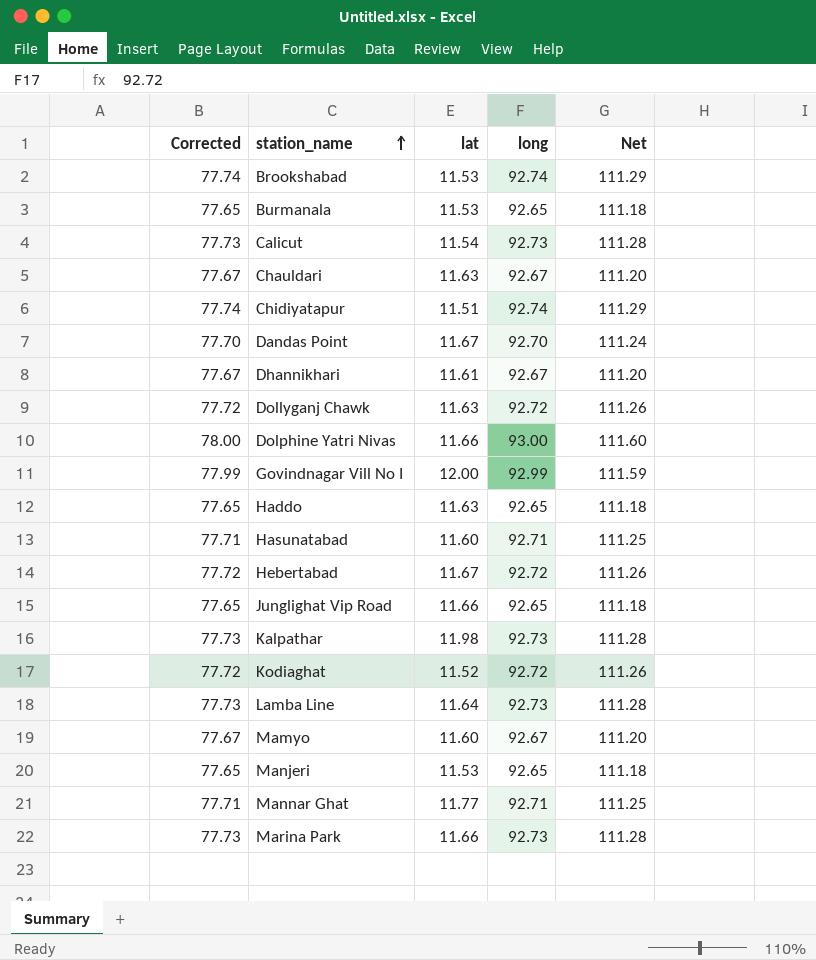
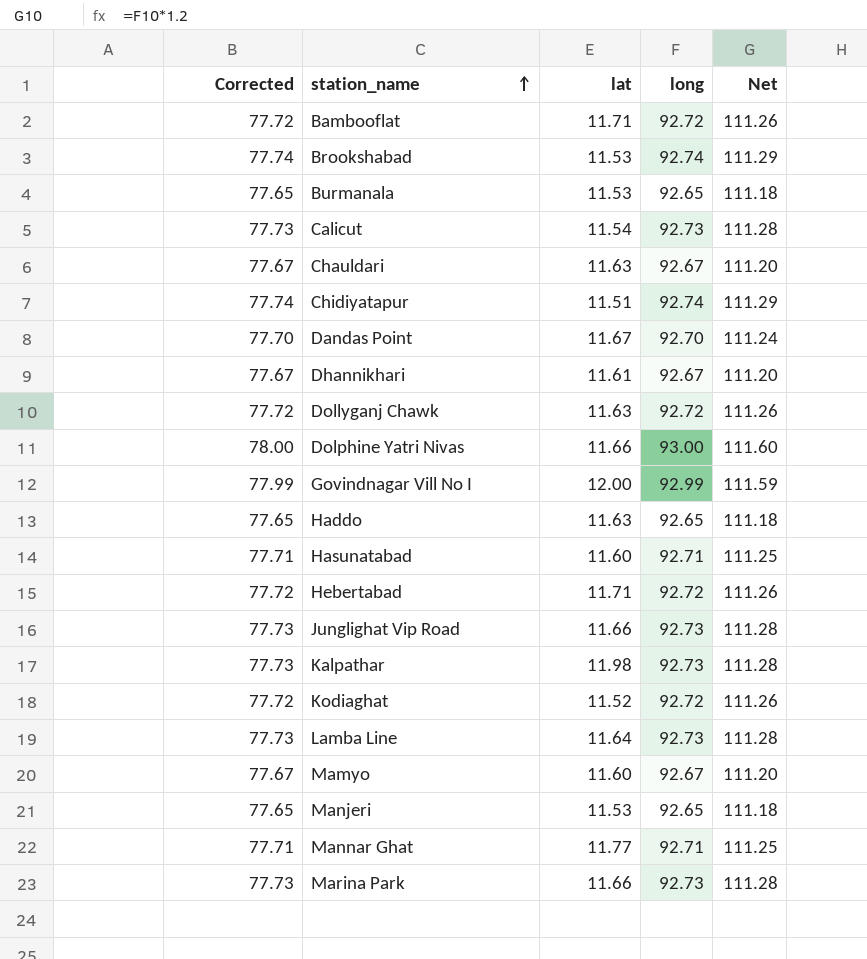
row Bambooflat: none -> 77.72 | 11.71 | 92.72 | 111.26
Hebertabad | lat: 11.67 -> 11.71
Junglighat Vip Road | Corrected: 77.65 -> 77.73
Junglighat Vip Road | long: 92.65 -> 92.73
Junglighat Vip Road | Net: 111.18 -> 111.28

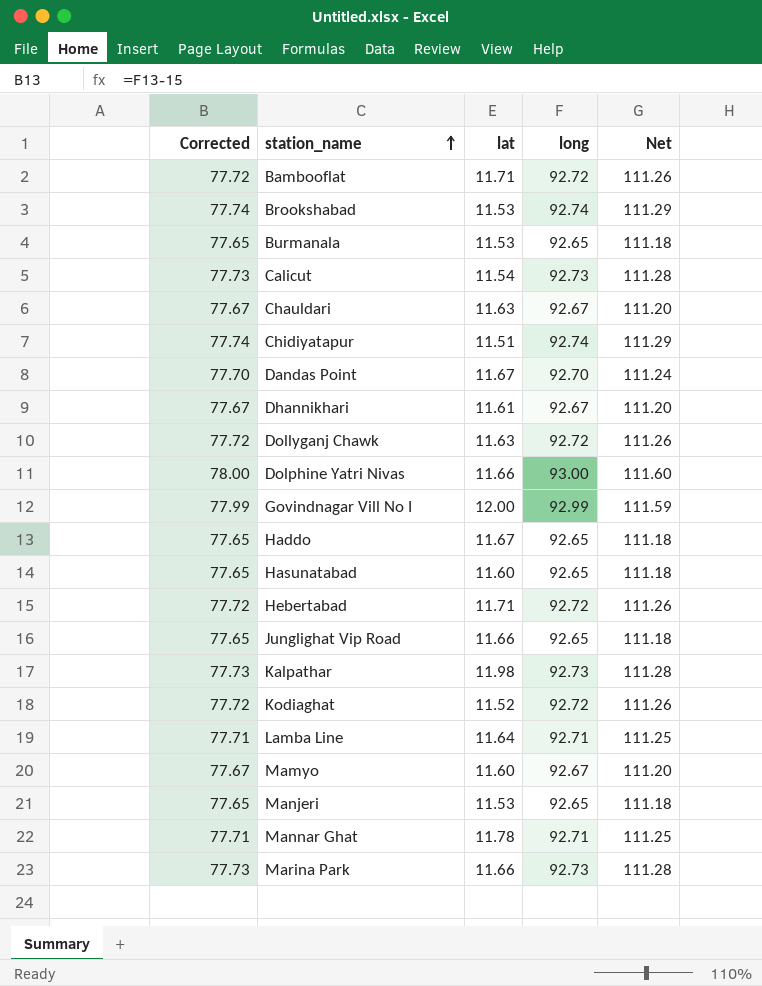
Haddo | lat: 11.63 -> 11.67
Hasunatabad | Corrected: 77.71 -> 77.65
Hasunatabad | long: 92.71 -> 92.65
Hasunatabad | Net: 111.25 -> 111.18
Junglighat Vip Road | Corrected: 77.73 -> 77.65
Junglighat Vip Road | long: 92.73 -> 92.65
Junglighat Vip Road | Net: 111.28 -> 111.18
Lamba Line | Corrected: 77.73 -> 77.71
Lamba Line | long: 92.73 -> 92.71
Lamba Line | Net: 111.28 -> 111.25
Mannar Ghat | lat: 11.77 -> 11.78

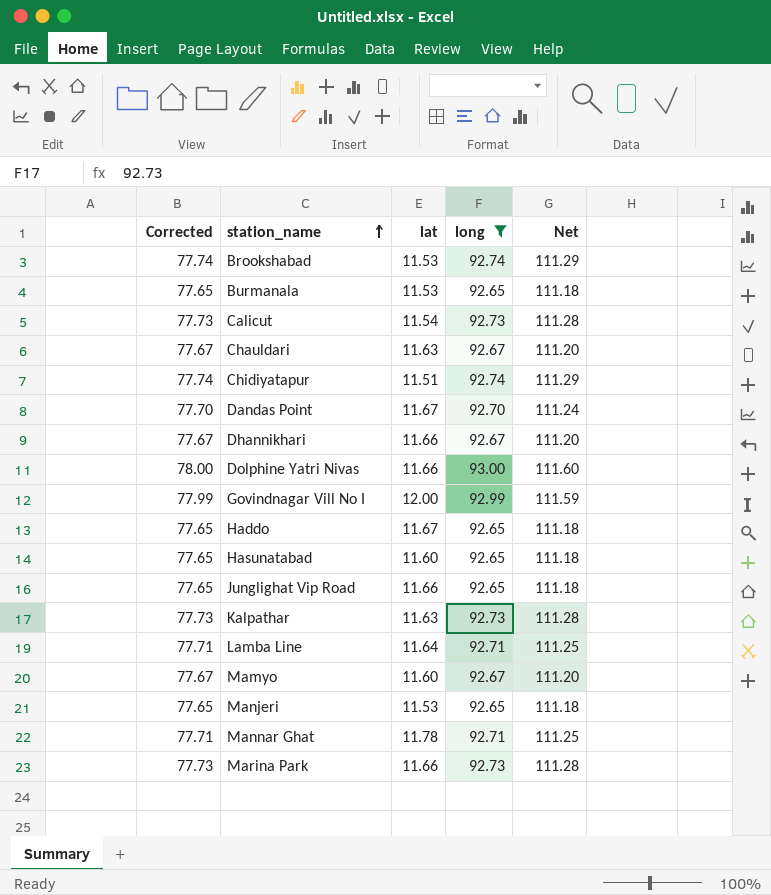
filter: none -> long != 92.72
Dhannikhari | lat: 11.61 -> 11.66
Kalpathar | lat: 11.98 -> 11.63

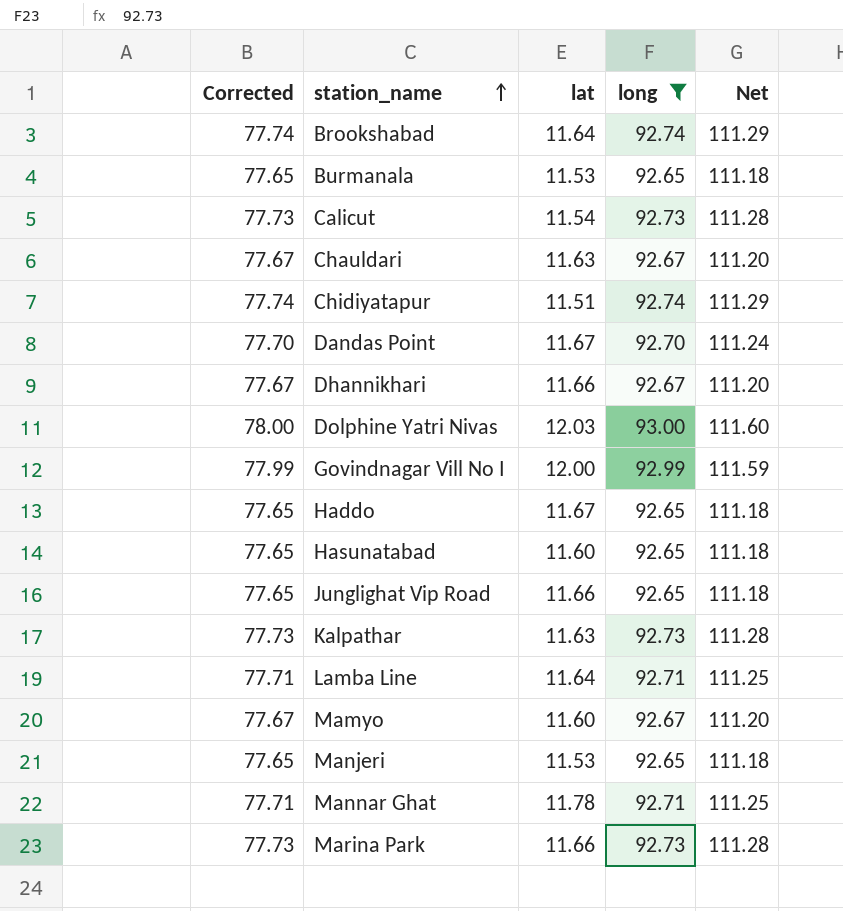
Brookshabad | lat: 11.53 -> 11.64
Dolphine Yatri Nivas | lat: 11.66 -> 12.03

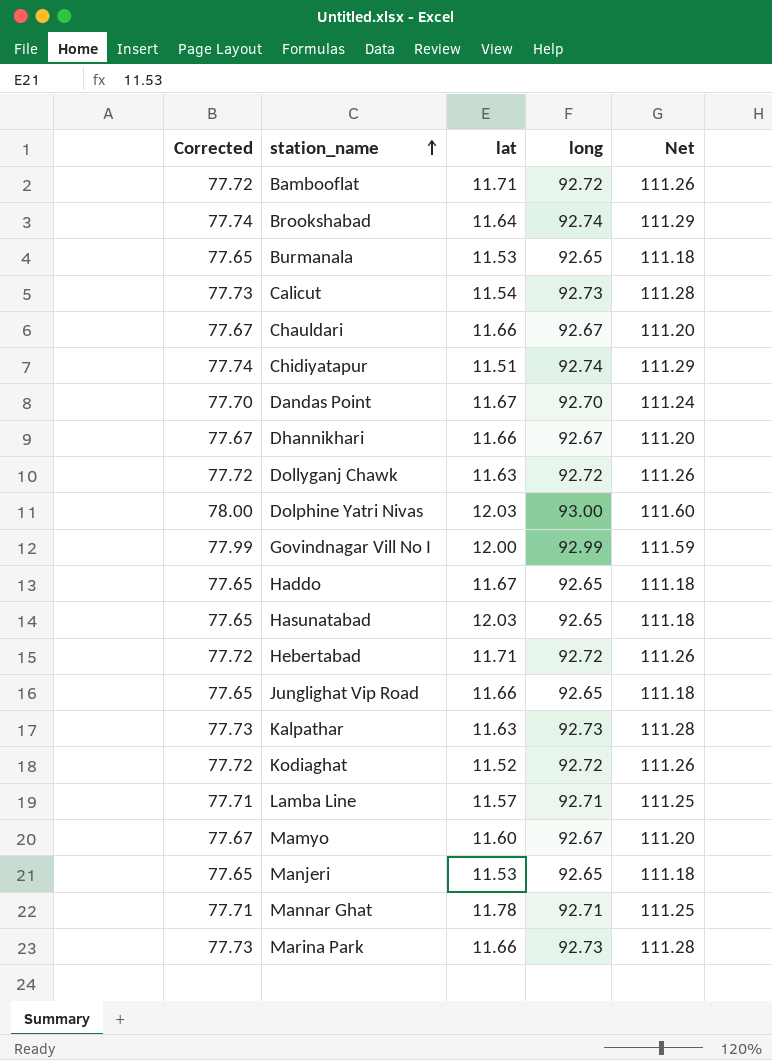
filter: long != 92.72 -> none
Chauldari | lat: 11.63 -> 11.66
Hasunatabad | lat: 11.60 -> 12.03
Lamba Line | lat: 11.64 -> 11.57

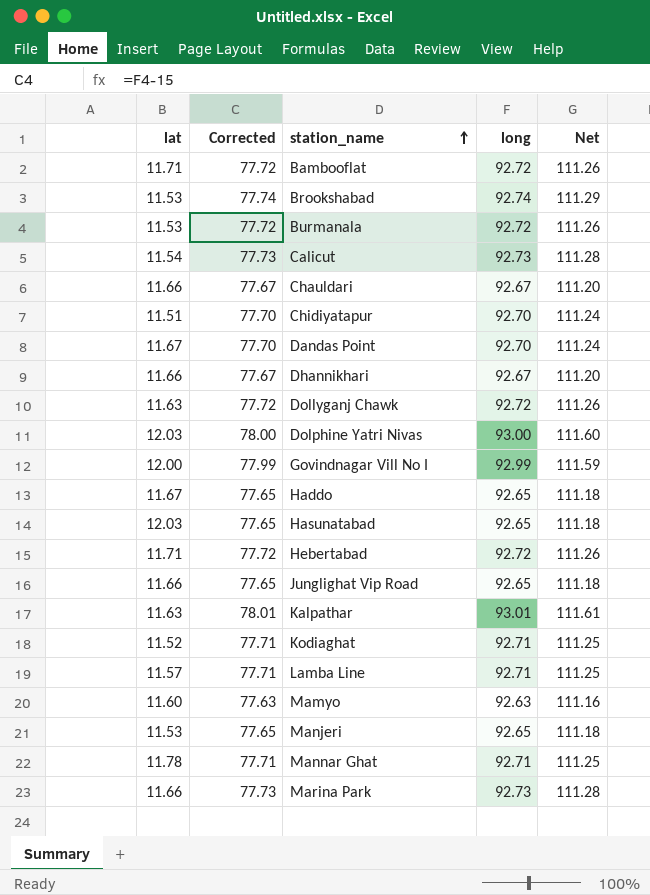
column lat | position: 3 -> 1
Brookshabad | lat: 11.64 -> 11.53
Burmanala | Corrected: 77.65 -> 77.72
Burmanala | long: 92.65 -> 92.72
Burmanala | Net: 111.18 -> 111.26
Chidiyatapur | Corrected: 77.74 -> 77.70
Chidiyatapur | long: 92.74 -> 92.70
Chidiyatapur | Net: 111.29 -> 111.24
Kalpathar | Corrected: 77.73 -> 78.01
Kalpathar | long: 92.73 -> 93.01
Kalpathar | Net: 111.28 -> 111.61
Kodiaghat | Corrected: 77.72 -> 77.71
Kodiaghat | long: 92.72 -> 92.71
Kodiaghat | Net: 111.26 -> 111.25
Mamyo | Corrected: 77.67 -> 77.63
Mamyo | long: 92.67 -> 92.63
Mamyo | Net: 111.20 -> 111.16

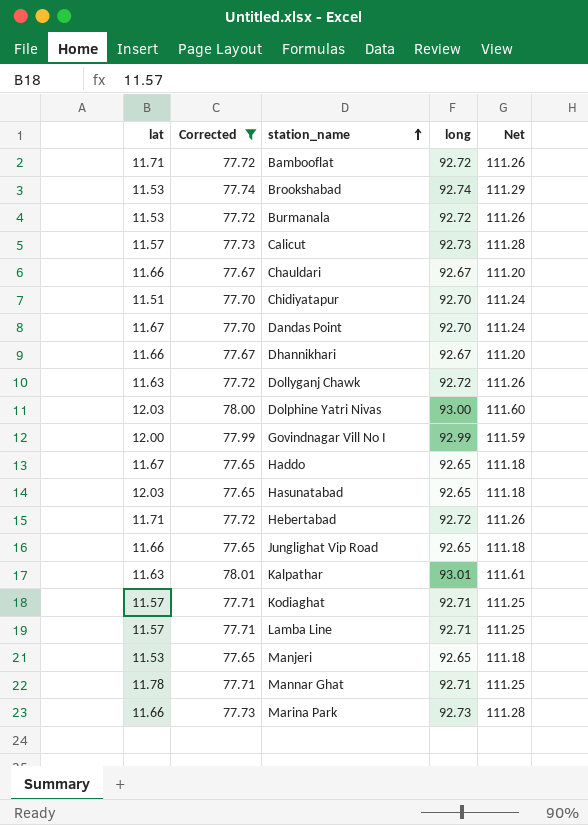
filter: none -> Corrected != 77.63
Calicut | lat: 11.54 -> 11.57
Kodiaghat | lat: 11.52 -> 11.57

